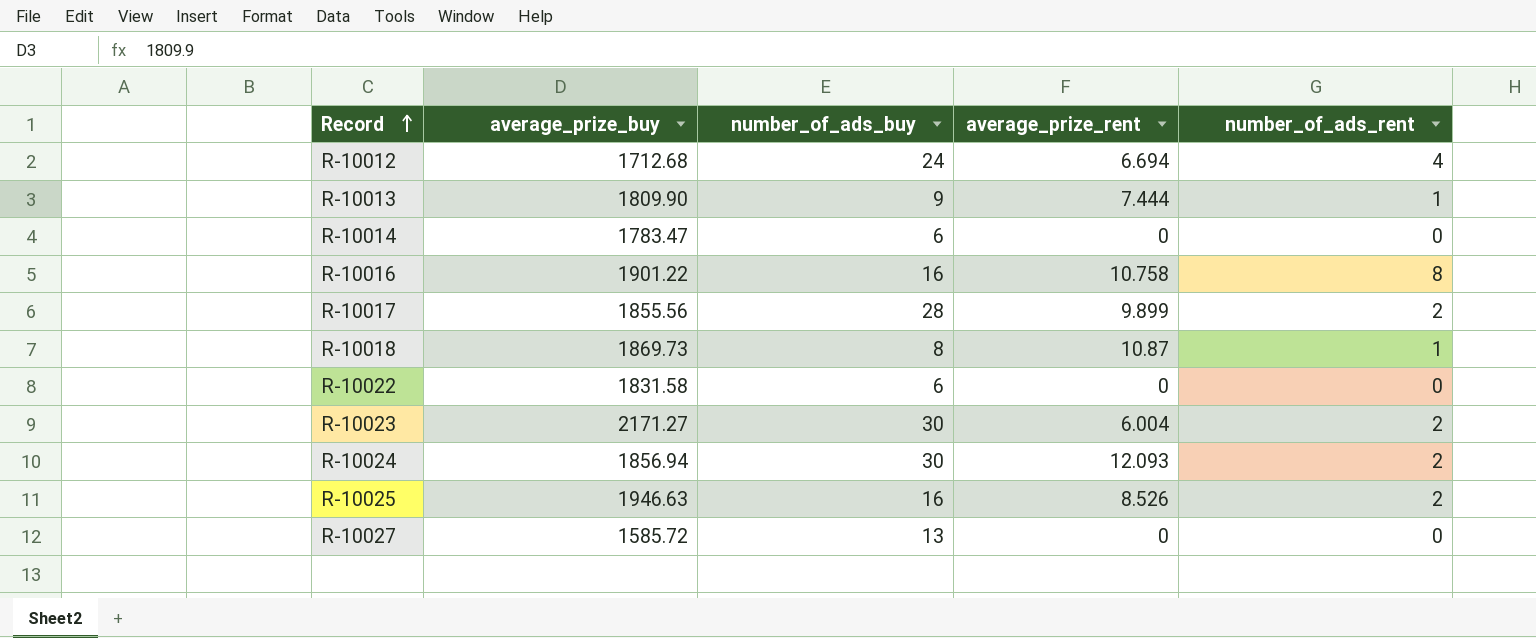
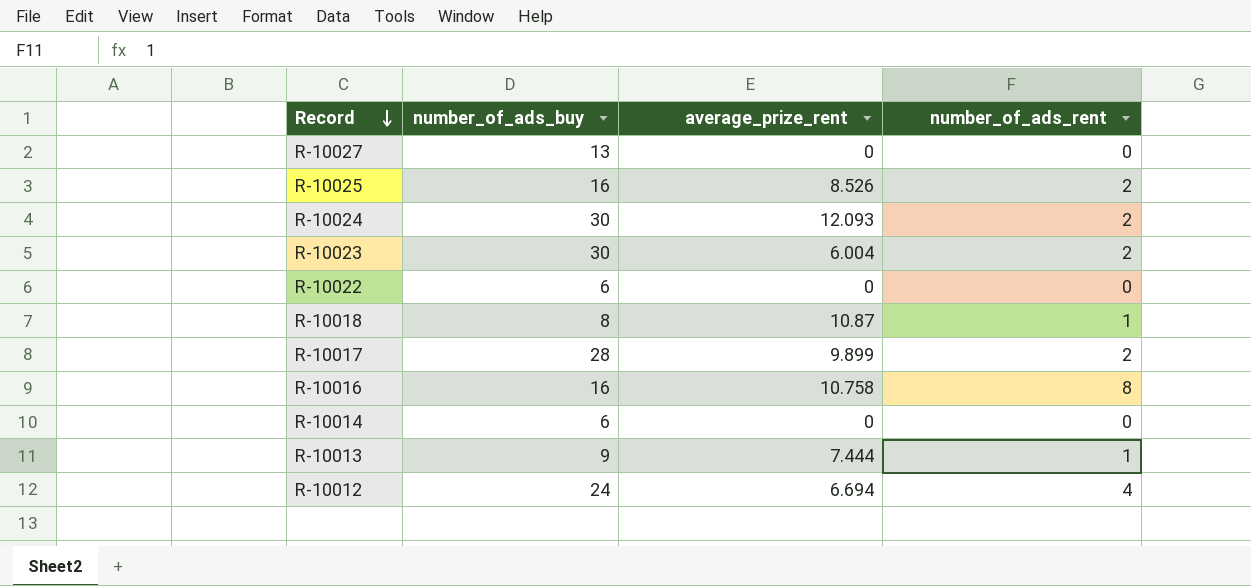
row order: Record ascending -> Record descending
column average_prize_buy | position: 2 -> none

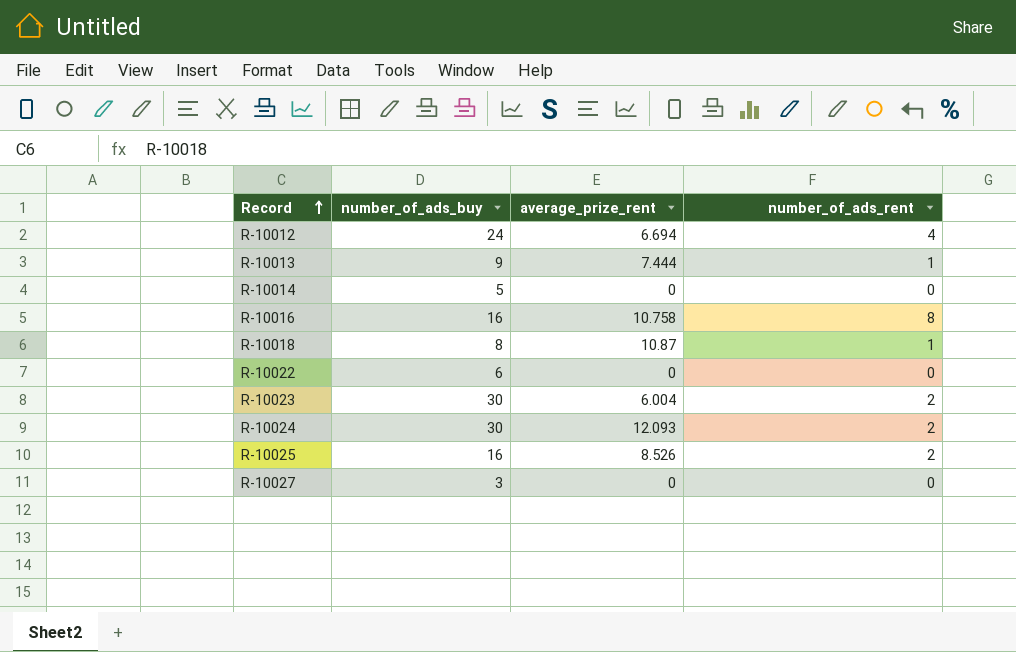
row order: Record descending -> Record ascending
row R-10017: 28 | 9.899 | 2 -> none
R-10014 | number_of_ads_buy: 6 -> 5
R-10027 | number_of_ads_buy: 13 -> 3

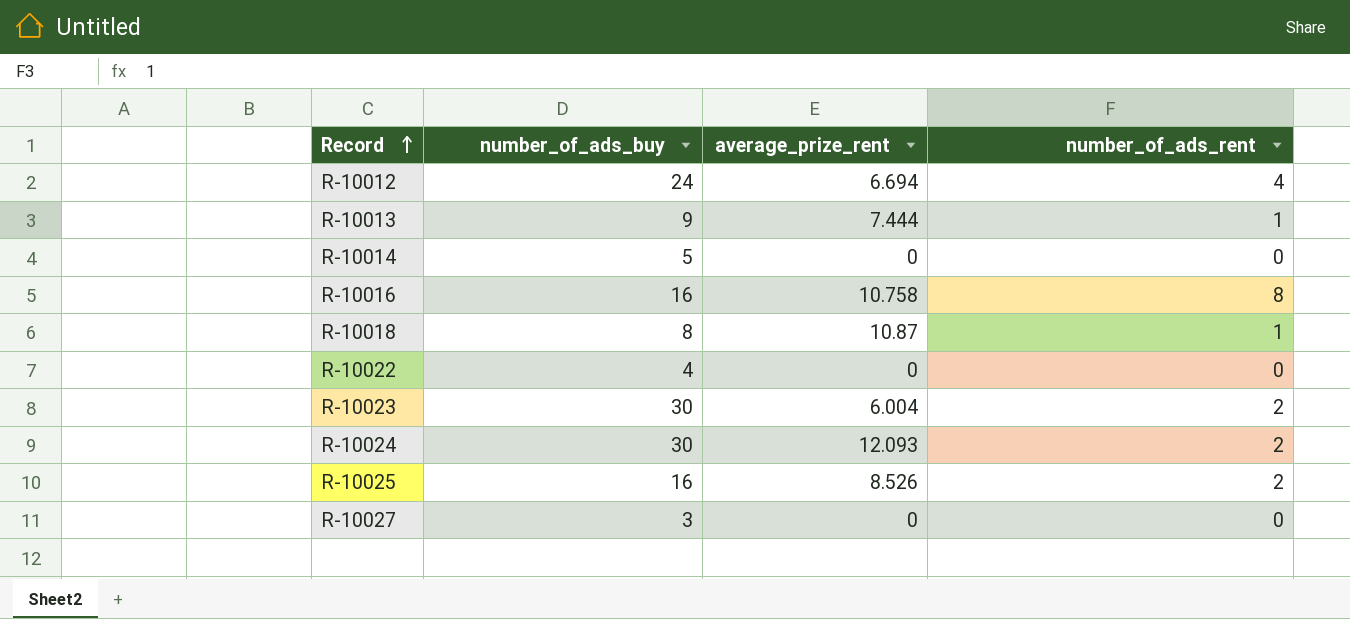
R-10022 | number_of_ads_buy: 6 -> 4

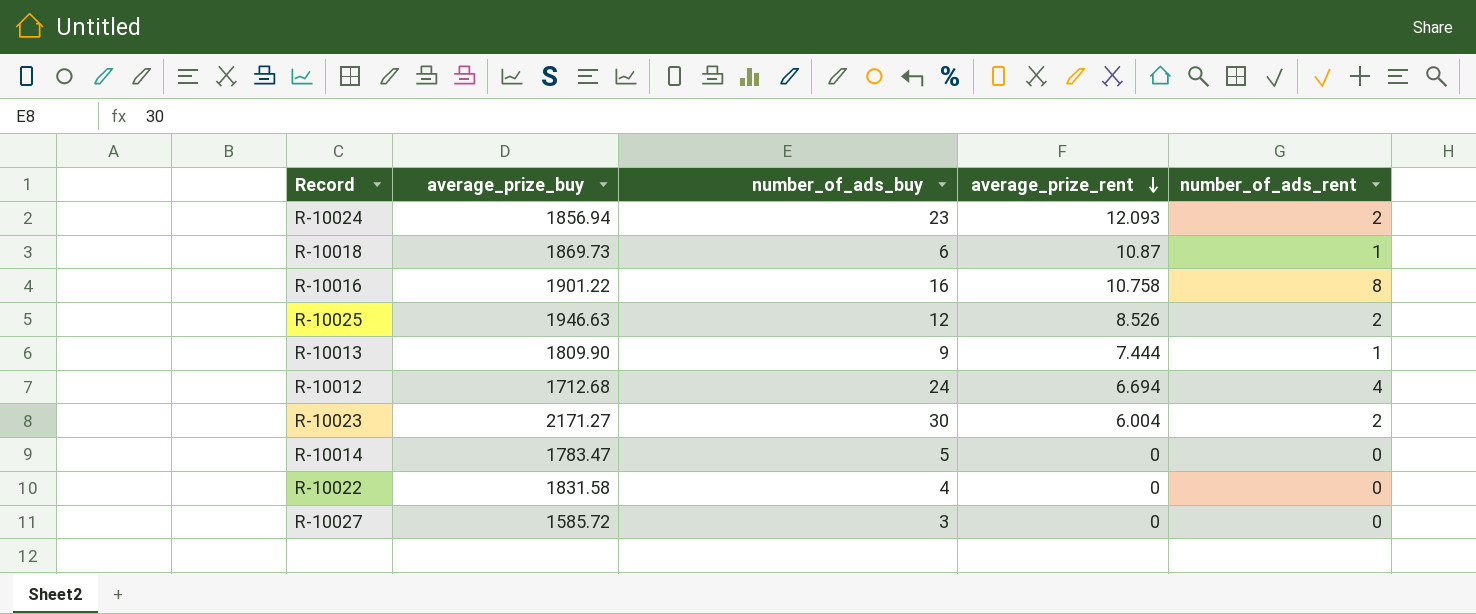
row order: Record ascending -> average_prize_rent descending
column average_prize_buy | position: none -> 2
R-10024 | number_of_ads_buy: 30 -> 23
R-10018 | number_of_ads_buy: 8 -> 6
R-10025 | number_of_ads_buy: 16 -> 12

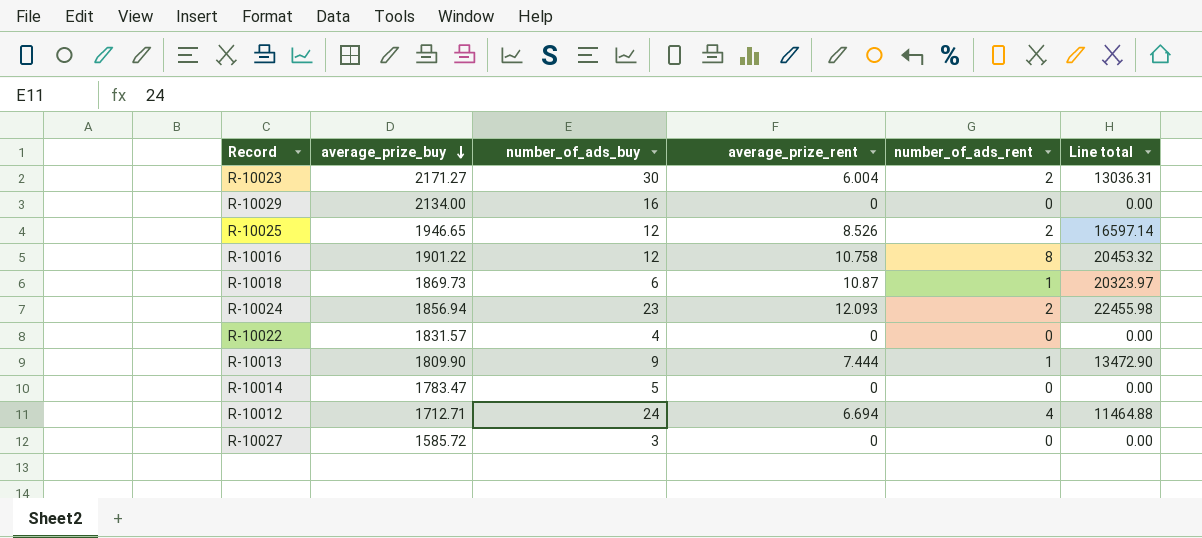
row order: average_prize_rent descending -> average_prize_buy descending
column Line total | formula: none -> [average_prize_buy] * [average_prize_rent]
row R-10029: none -> 2134.00 | 16 | 0 | 0 | 0.00
R-10025 | average_prize_buy: 1946.63 -> 1946.65
R-10016 | number_of_ads_buy: 16 -> 12
R-10022 | average_prize_buy: 1831.58 -> 1831.57
R-10012 | average_prize_buy: 1712.68 -> 1712.71

